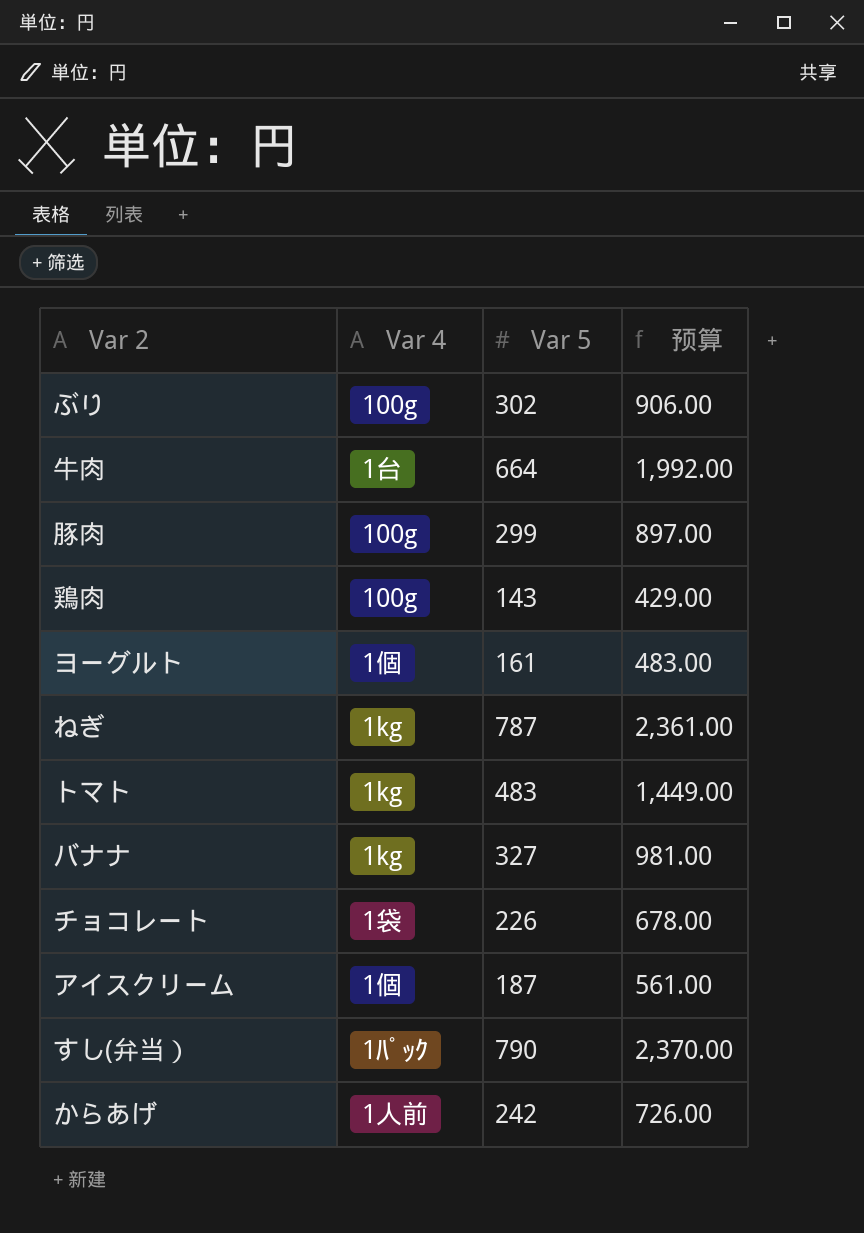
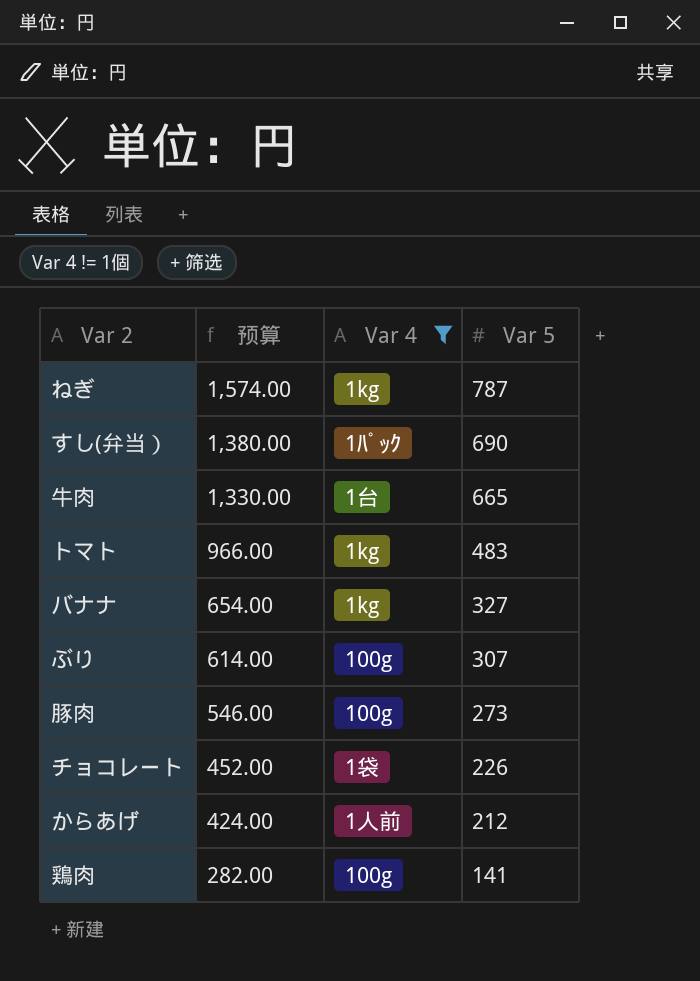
filter: none -> Var 4 != 1個
row order: none -> 预算 descending
column 预算 | formula: [Var 5] * 3 -> [Var 5] * 2
column 预算 | position: 4 -> 2
すし(弁当） | Var 5: 790 -> 690
牛肉 | Var 5: 664 -> 665
ぶり | Var 5: 302 -> 307
豚肉 | Var 5: 299 -> 273
からあげ | Var 5: 242 -> 212
鶏肉 | Var 5: 143 -> 141

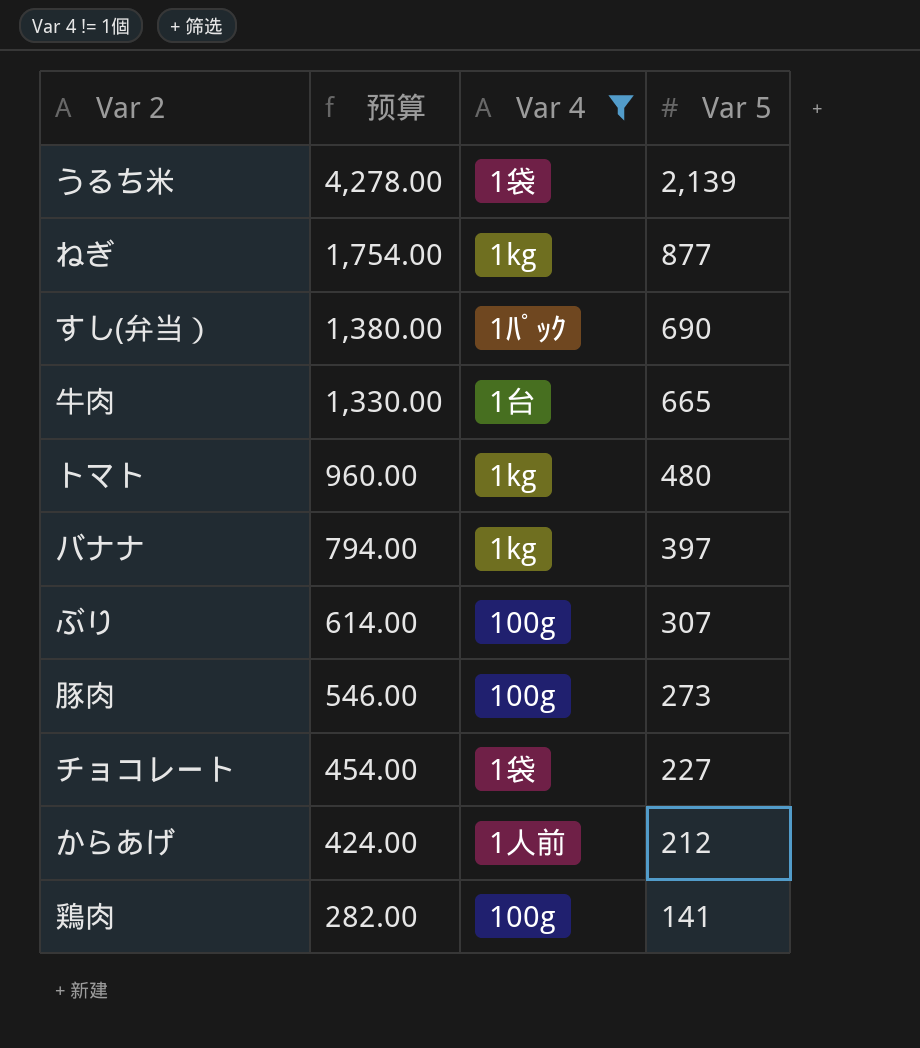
row うるち米: none -> 4,278.00 | 1袋 | 2,139
ねぎ | 预算: 1,574.00 -> 1,754.00
ねぎ | Var 5: 787 -> 877
トマト | 预算: 966.00 -> 960.00
トマト | Var 5: 483 -> 480
バナナ | 预算: 654.00 -> 794.00
バナナ | Var 5: 327 -> 397
チョコレート | 预算: 452.00 -> 454.00
チョコレート | Var 5: 226 -> 227

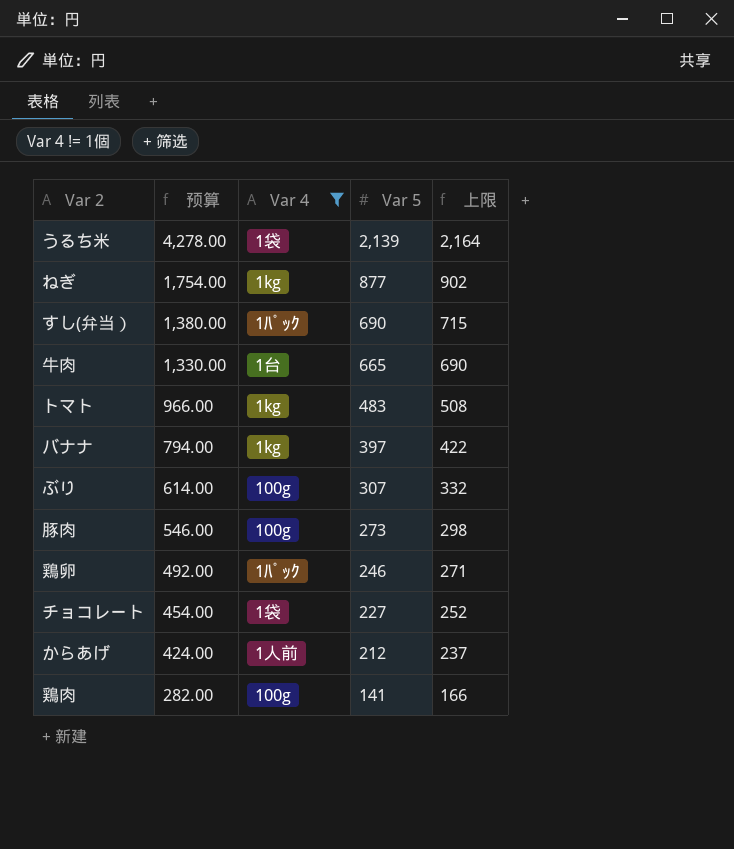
column 上限 | formula: none -> [Var 5] + 25
トマト | 预算: 960.00 -> 966.00
トマト | Var 5: 480 -> 483
row 鶏卵: none -> 492.00 | 1ﾊﾟｯｸ | 246 | 271

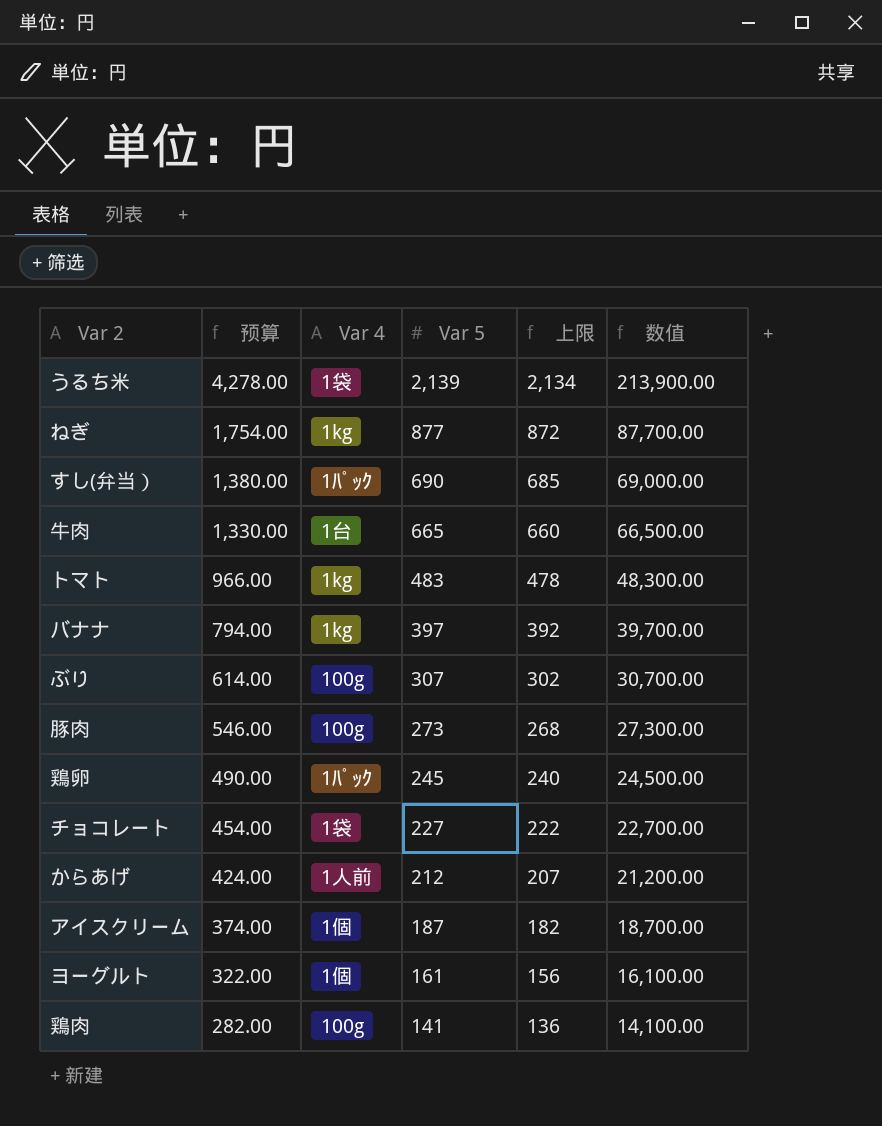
filter: Var 4 != 1個 -> none
column 上限 | formula: [Var 5] + 25 -> [Var 5] - 5
column 数值 | formula: none -> [Var 5] * 100
鶏卵 | 预算: 492.00 -> 490.00
鶏卵 | Var 5: 246 -> 245

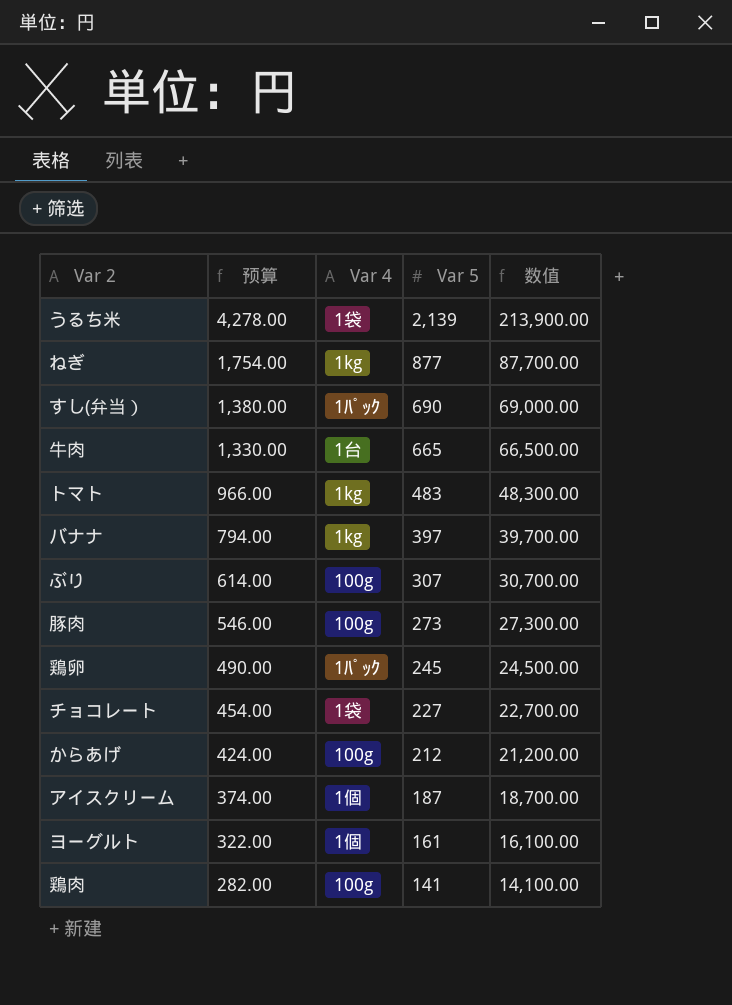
column 上限 | formula: [Var 5] - 5 -> none
からあげ | Var 4: 1人前 -> 100g

